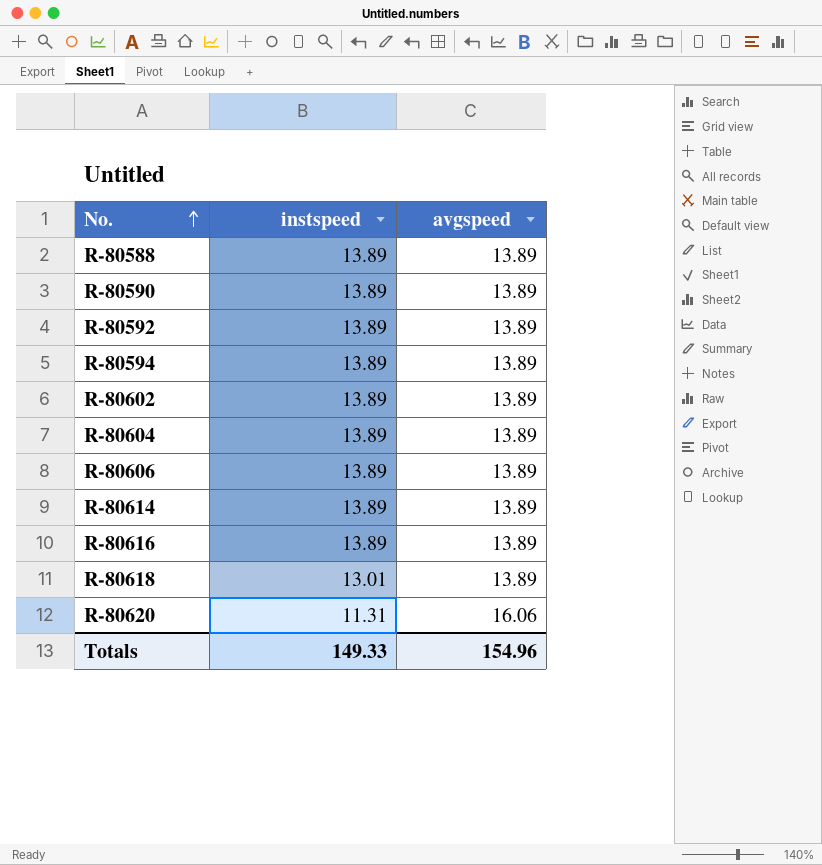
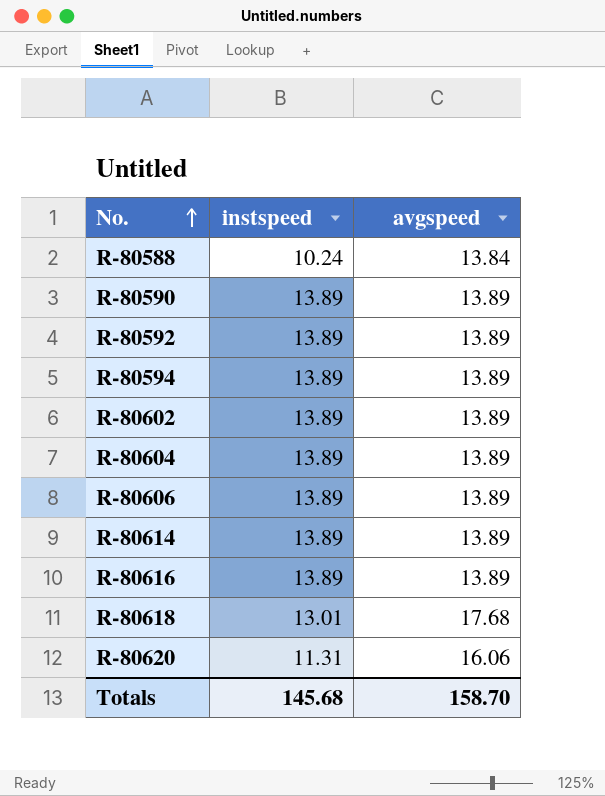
R-80588 | instspeed: 13.89 -> 10.24
R-80588 | avgspeed: 13.89 -> 13.84
R-80618 | avgspeed: 13.89 -> 17.68
Totals | instspeed: 149.33 -> 145.68
Totals | avgspeed: 154.96 -> 158.70

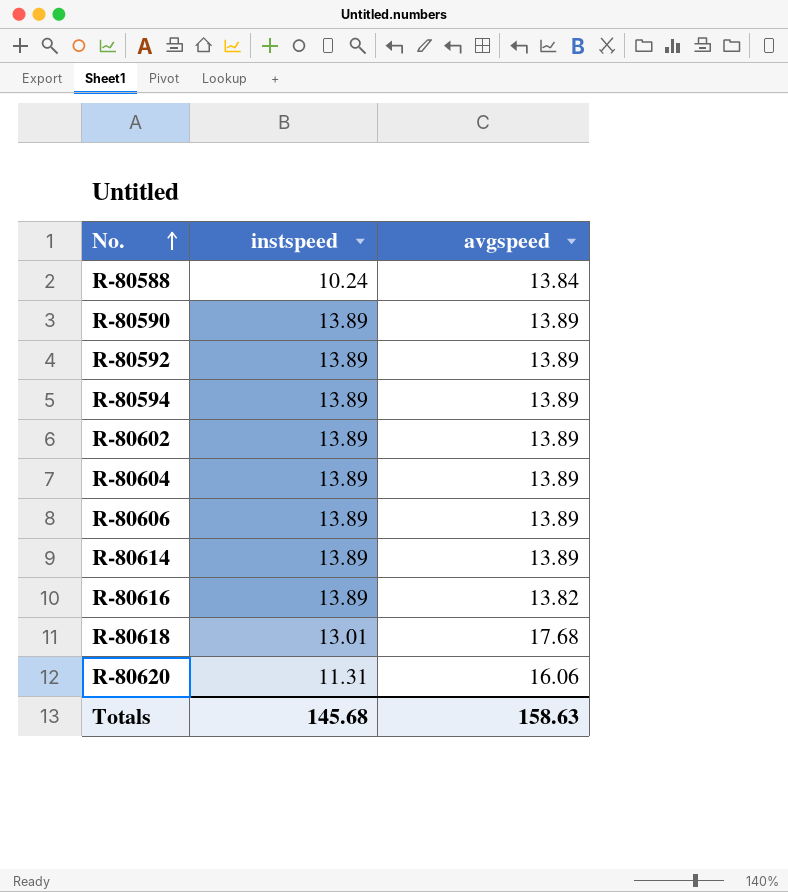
R-80616 | avgspeed: 13.89 -> 13.82
Totals | avgspeed: 158.70 -> 158.63

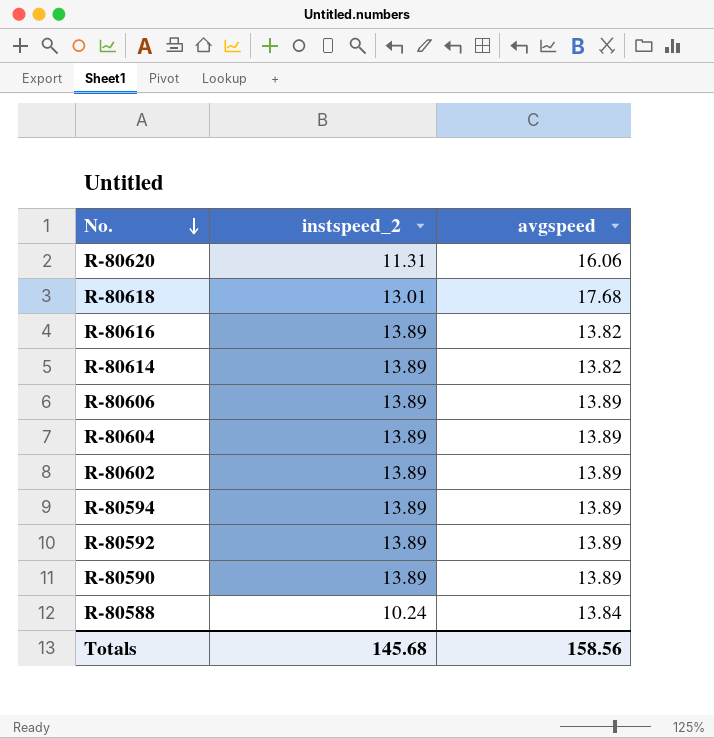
row order: No. ascending -> No. descending
column name: instspeed -> instspeed_2
R-80614 | avgspeed: 13.89 -> 13.82
Totals | avgspeed: 158.63 -> 158.56

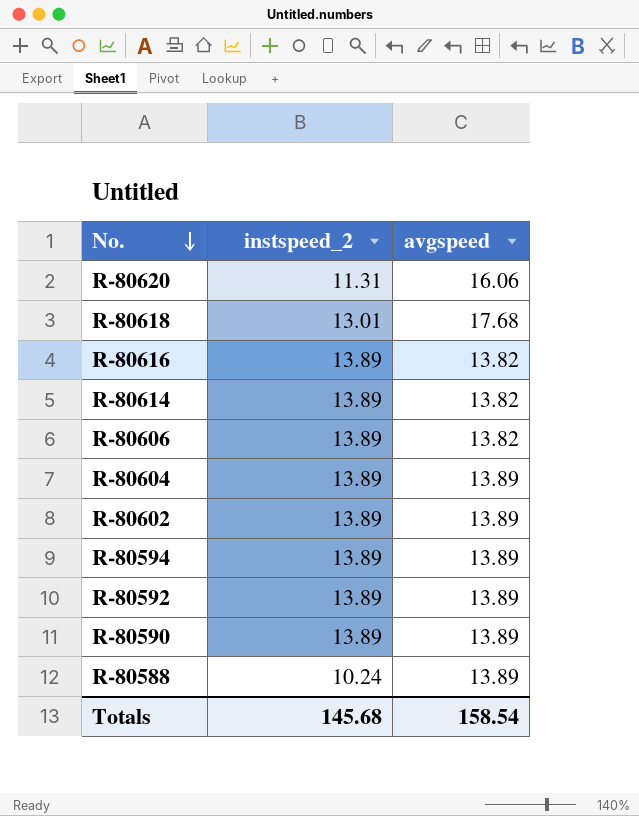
R-80606 | avgspeed: 13.89 -> 13.82
R-80588 | avgspeed: 13.84 -> 13.89
Totals | avgspeed: 158.56 -> 158.54

